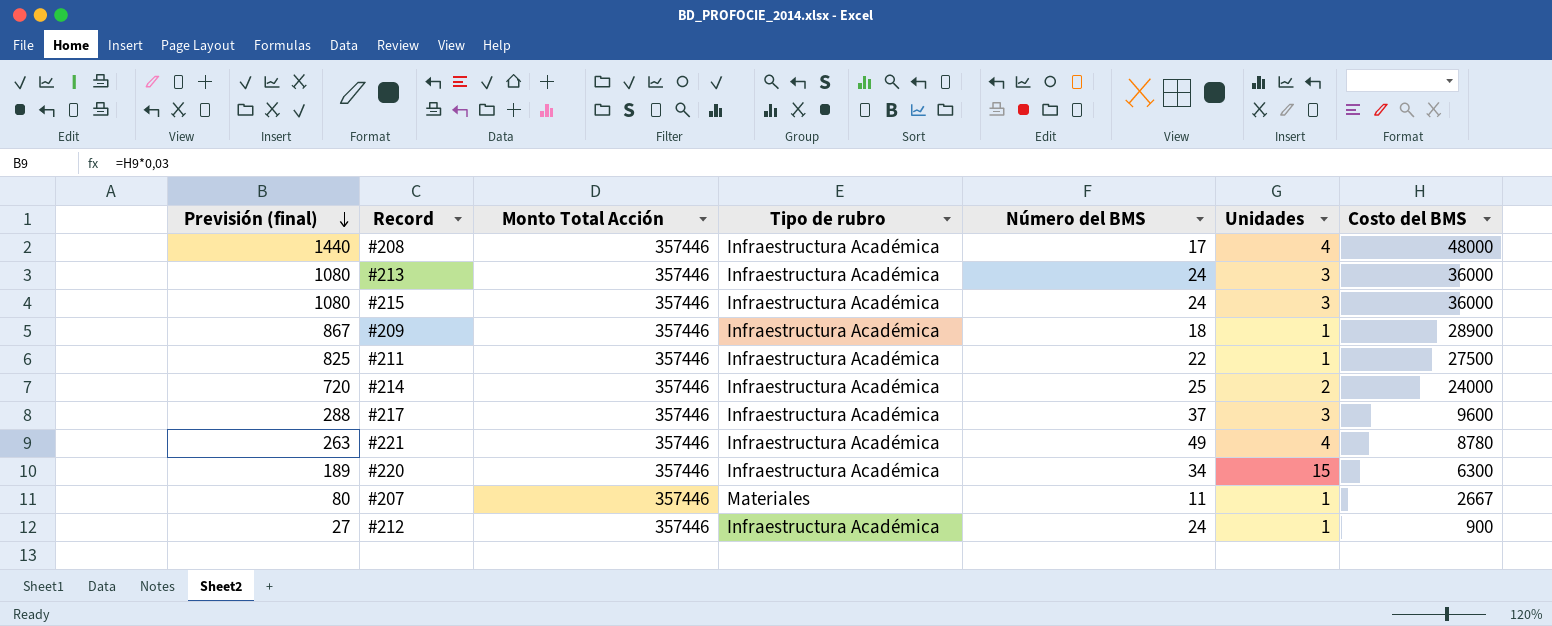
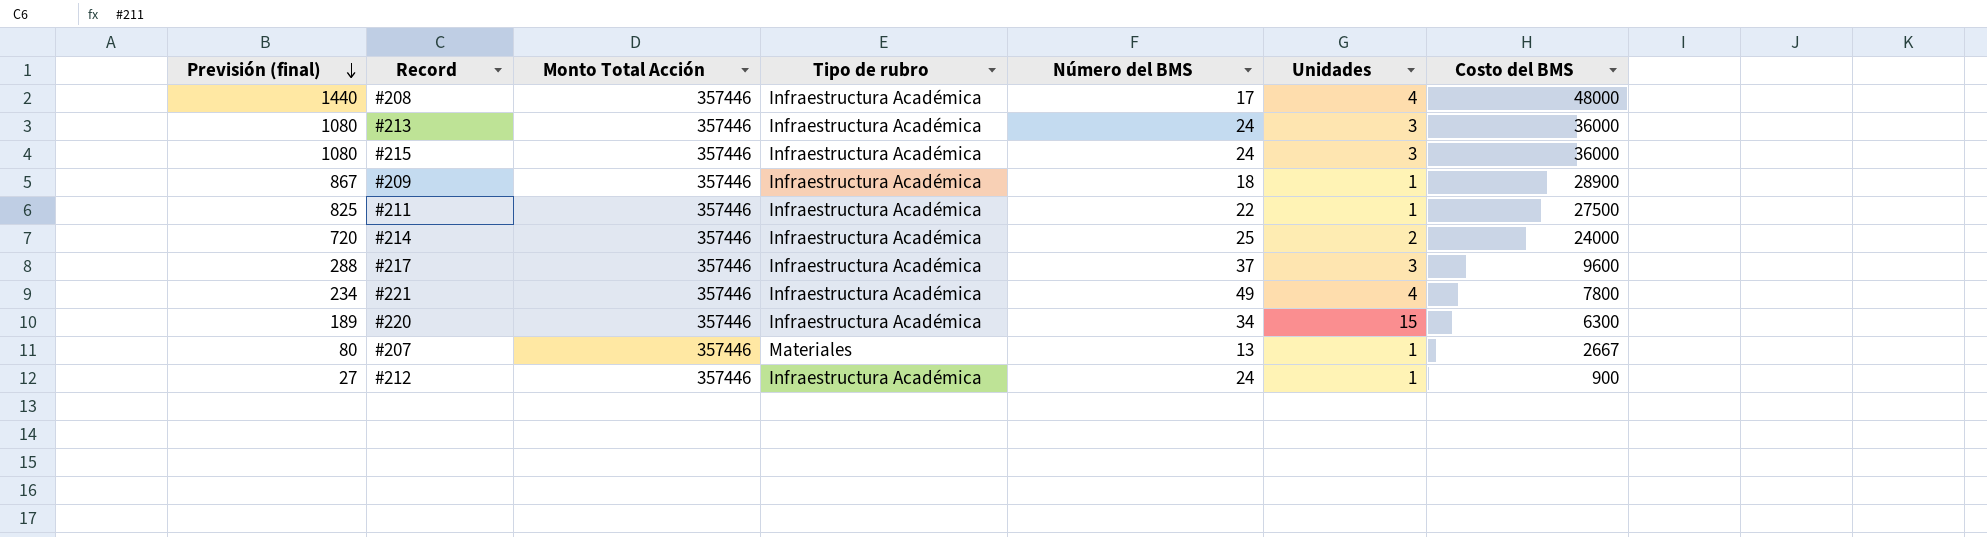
#221 | Previsión (final): 263 -> 234
#221 | Costo del BMS: 8780 -> 7800
#207 | Número del BMS: 11 -> 13

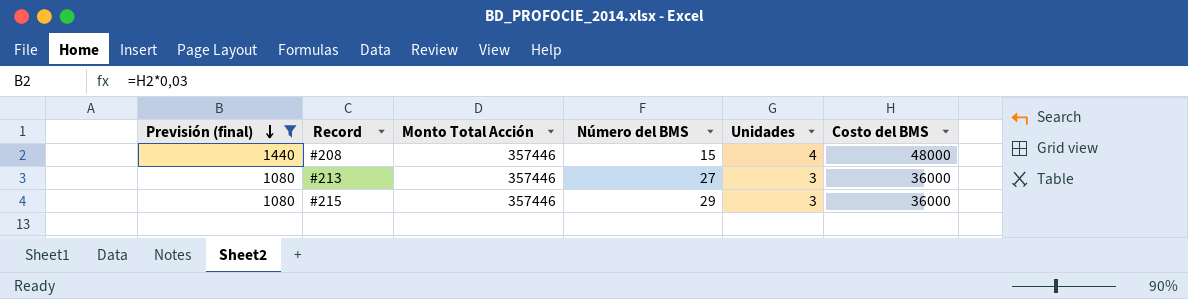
filter: none -> Previsión (final) >= 1080
column Tipo de rubro | position: 4 -> none
#208 | Número del BMS: 17 -> 15
#213 | Número del BMS: 24 -> 27
#215 | Número del BMS: 24 -> 29

